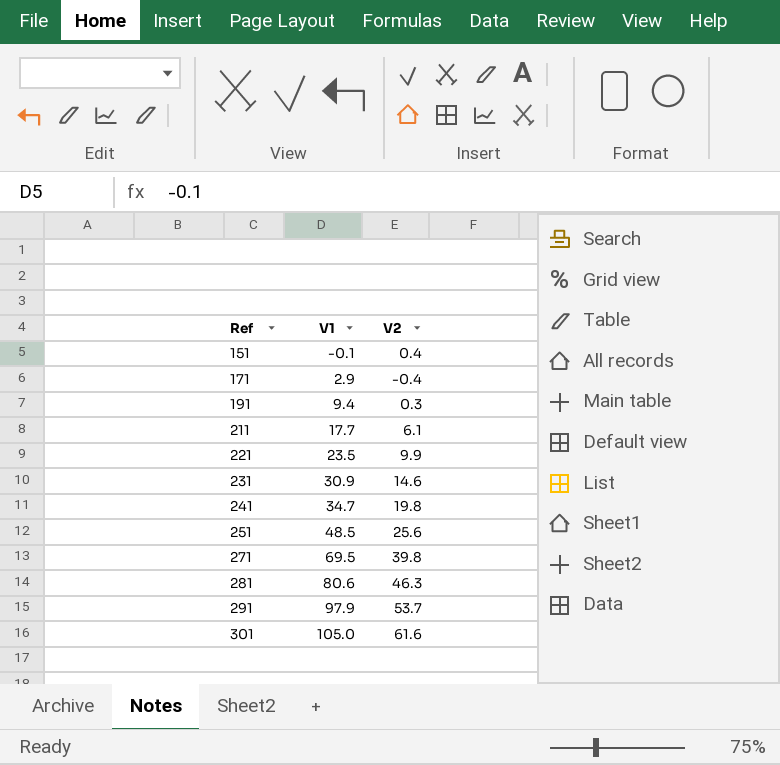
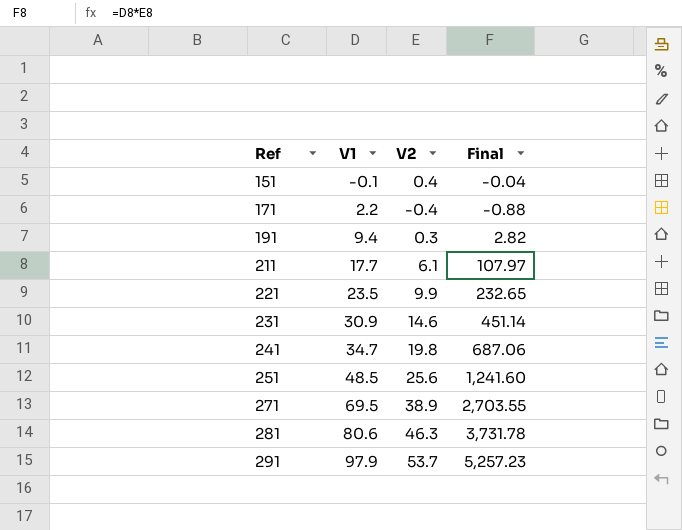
column Final | formula: none -> [V1] * [V2]
row 301: 105.0 | 61.6 -> none
171 | V1: 2.9 -> 2.2
271 | V2: 39.8 -> 38.9

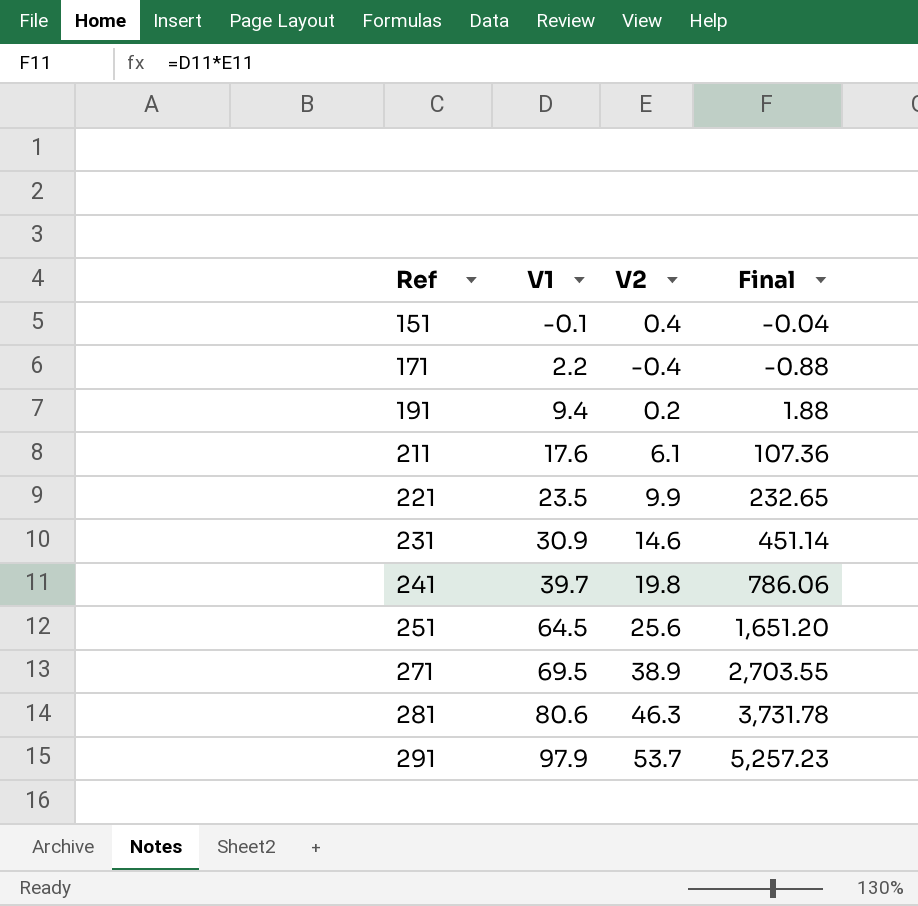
191 | V2: 0.3 -> 0.2
191 | Final: 2.82 -> 1.88
211 | V1: 17.7 -> 17.6
211 | Final: 107.97 -> 107.36
241 | V1: 34.7 -> 39.7
241 | Final: 687.06 -> 786.06
251 | V1: 48.5 -> 64.5
251 | Final: 1,241.60 -> 1,651.20

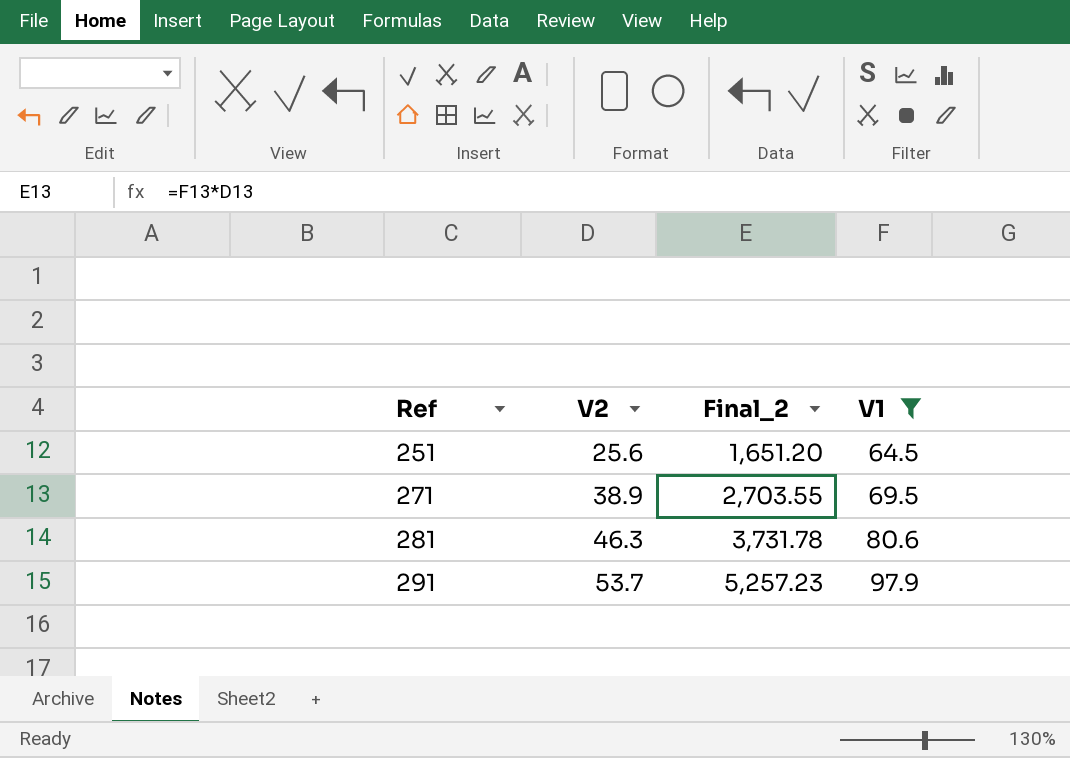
filter: none -> V1 >= 64.5
column name: Final -> Final_2
column V1 | position: 2 -> 4

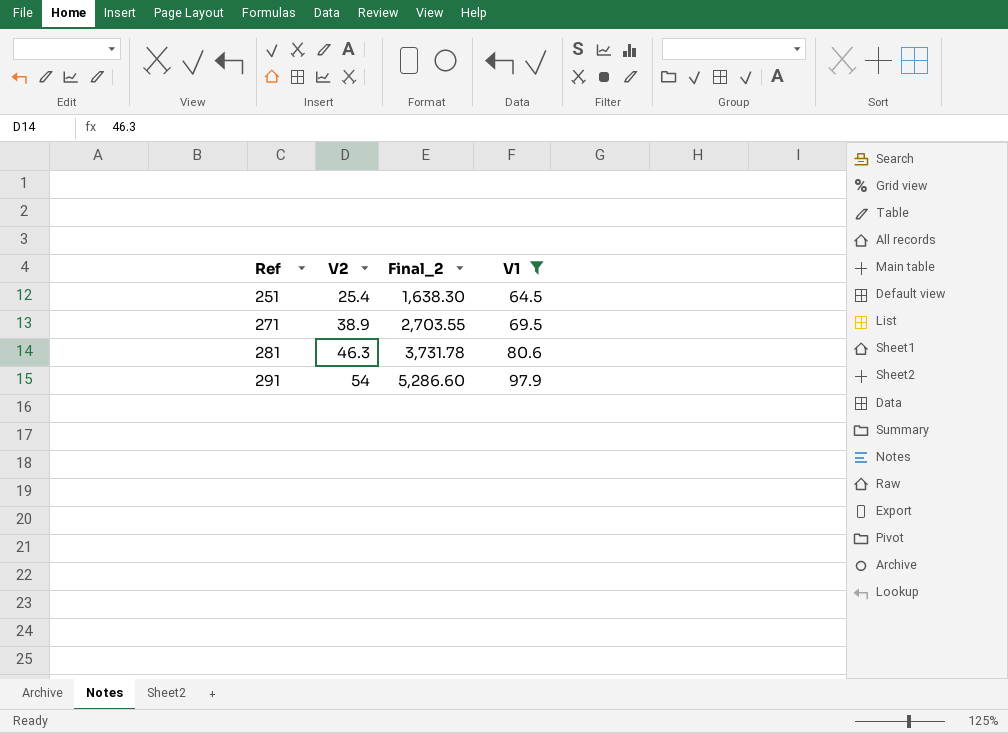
251 | V2: 25.6 -> 25.4
251 | Final_2: 1,651.20 -> 1,638.30
291 | V2: 53.7 -> 54
291 | Final_2: 5,257.23 -> 5,286.60

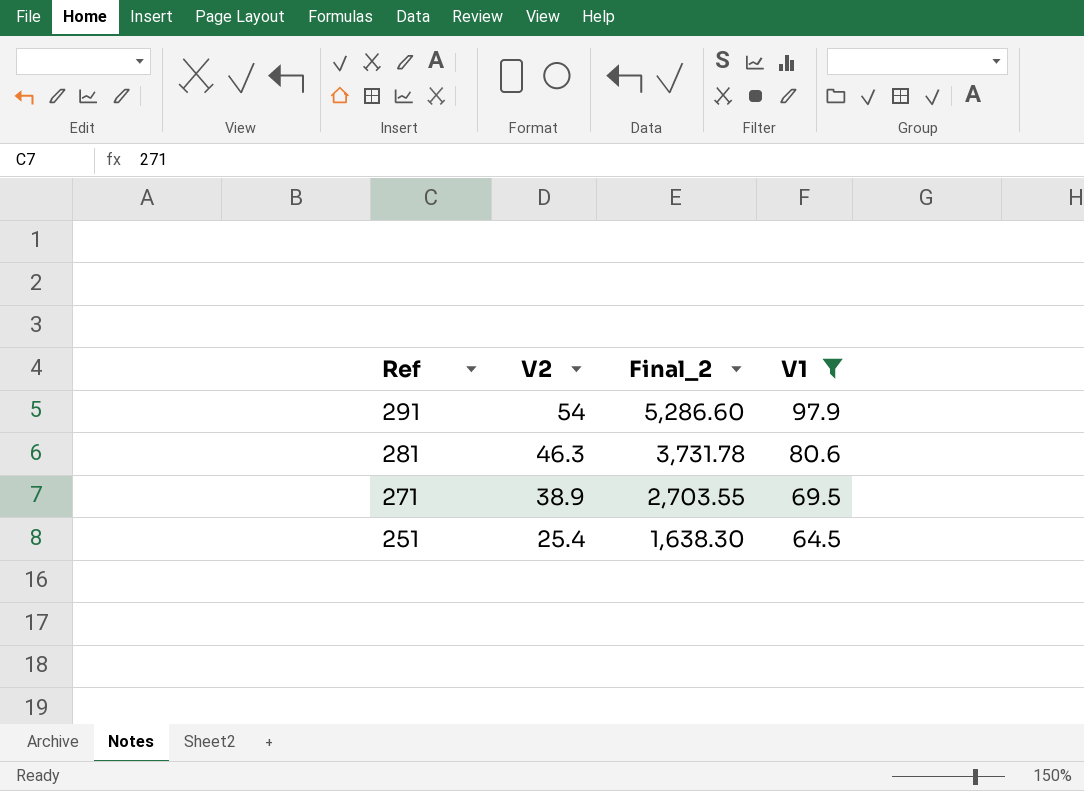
row order: Ref ascending -> Ref descending

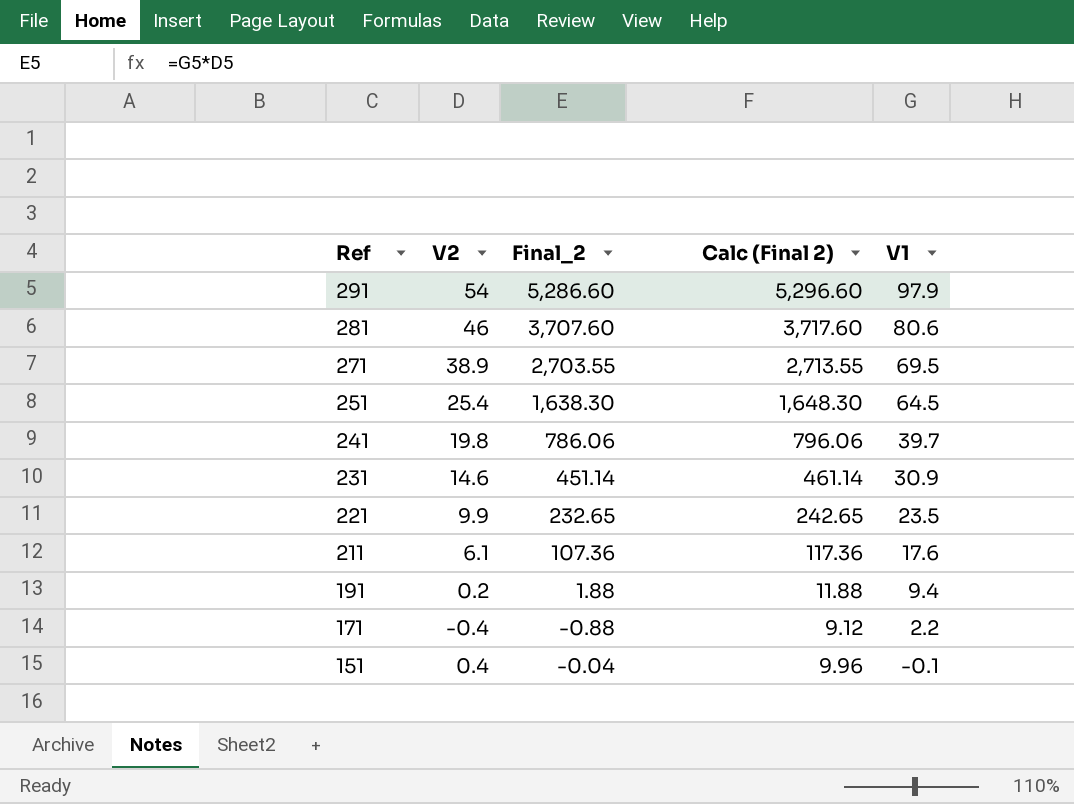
filter: V1 >= 64.5 -> none
column Calc (Final 2) | formula: none -> [Final_2] + 10
281 | V2: 46.3 -> 46
281 | Final_2: 3,731.78 -> 3,707.60

